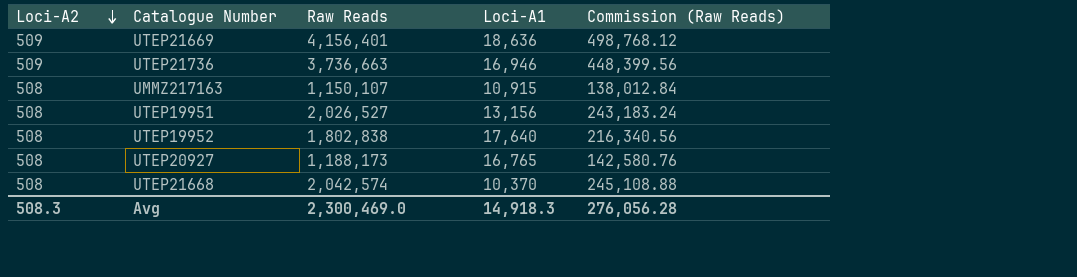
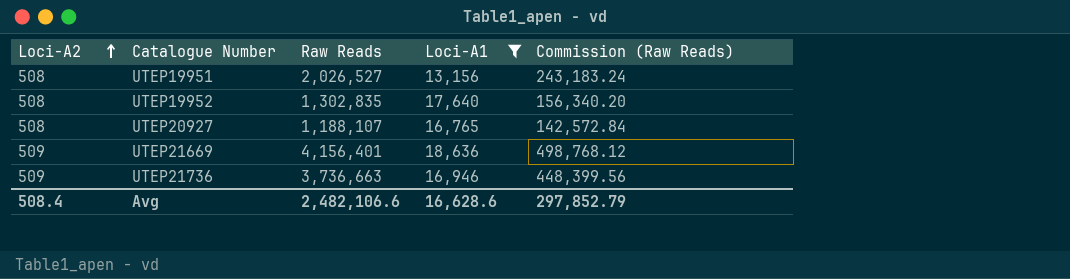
filter: none -> Loci-A1 >= 13,156
row order: Loci-A2 descending -> Loci-A2 ascending
UTEP19952 | Raw Reads: 1,802,838 -> 1,302,835
UTEP19952 | Commission (Raw Reads): 216,340.56 -> 156,340.20
UTEP20927 | Raw Reads: 1,188,173 -> 1,188,107
UTEP20927 | Commission (Raw Reads): 142,580.76 -> 142,572.84
Avg | Loci-A2: 508.3 -> 508.4
Avg | Raw Reads: 2,300,469.0 -> 2,482,106.6
Avg | Loci-A1: 14,918.3 -> 16,628.6
Avg | Commission (Raw Reads): 276,056.28 -> 297,852.79

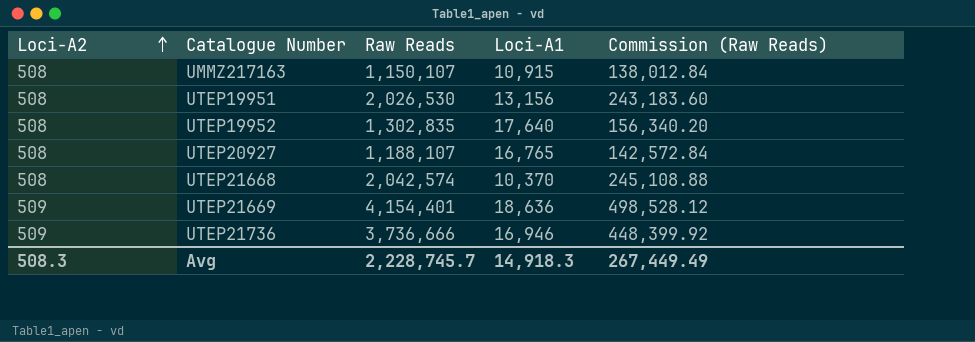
filter: Loci-A1 >= 13,156 -> none
UTEP19951 | Raw Reads: 2,026,527 -> 2,026,530
UTEP19951 | Commission (Raw Reads): 243,183.24 -> 243,183.60
UTEP21669 | Raw Reads: 4,156,401 -> 4,154,401
UTEP21669 | Commission (Raw Reads): 498,768.12 -> 498,528.12
UTEP21736 | Raw Reads: 3,736,663 -> 3,736,666
UTEP21736 | Commission (Raw Reads): 448,399.56 -> 448,399.92
Avg | Loci-A2: 508.4 -> 508.3
Avg | Raw Reads: 2,482,106.6 -> 2,228,745.7
Avg | Loci-A1: 16,628.6 -> 14,918.3
Avg | Commission (Raw Reads): 297,852.79 -> 267,449.49

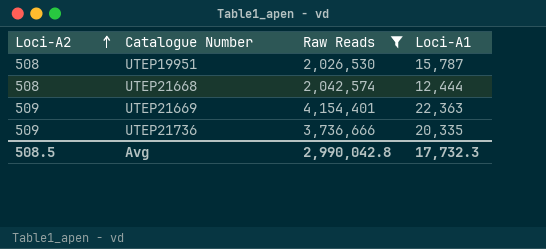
filter: none -> Raw Reads >= 2,026,530
column Commission (Raw Reads) | formula: [Raw Reads] * 0.12 -> none
UTEP19951 | Loci-A1: 13,156 -> 15,787
UTEP21668 | Loci-A1: 10,370 -> 12,444
UTEP21669 | Loci-A1: 18,636 -> 22,363
UTEP21736 | Loci-A1: 16,946 -> 20,335
Avg | Loci-A2: 508.3 -> 508.5
Avg | Raw Reads: 2,228,745.7 -> 2,990,042.8
Avg | Loci-A1: 14,918.3 -> 17,732.3

